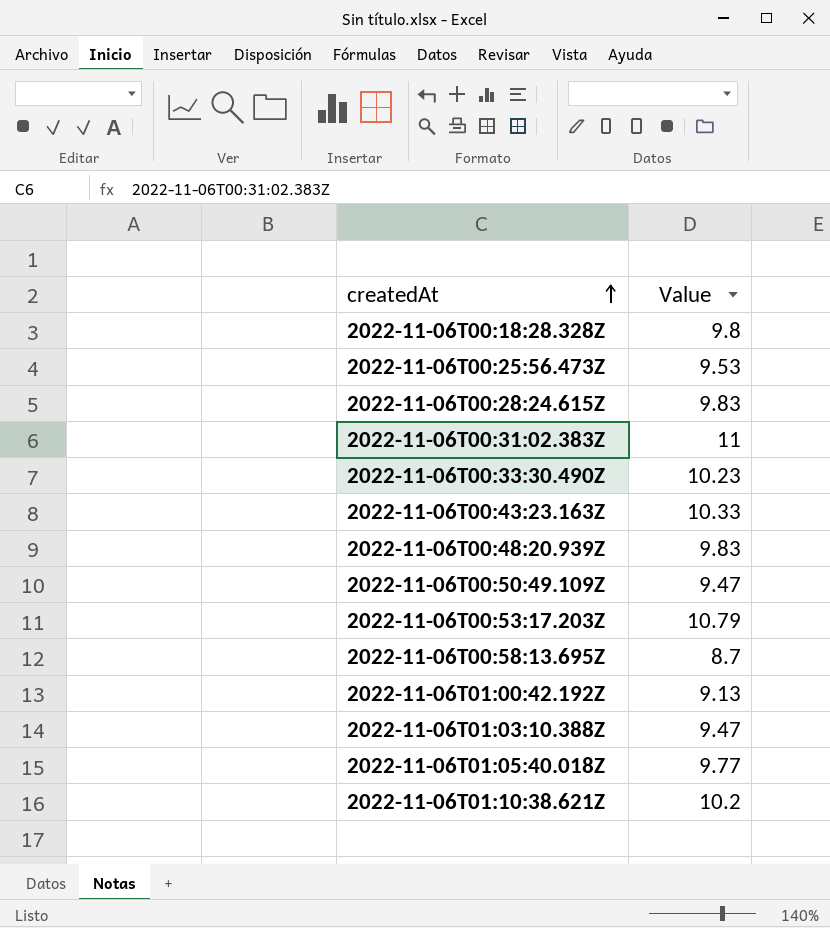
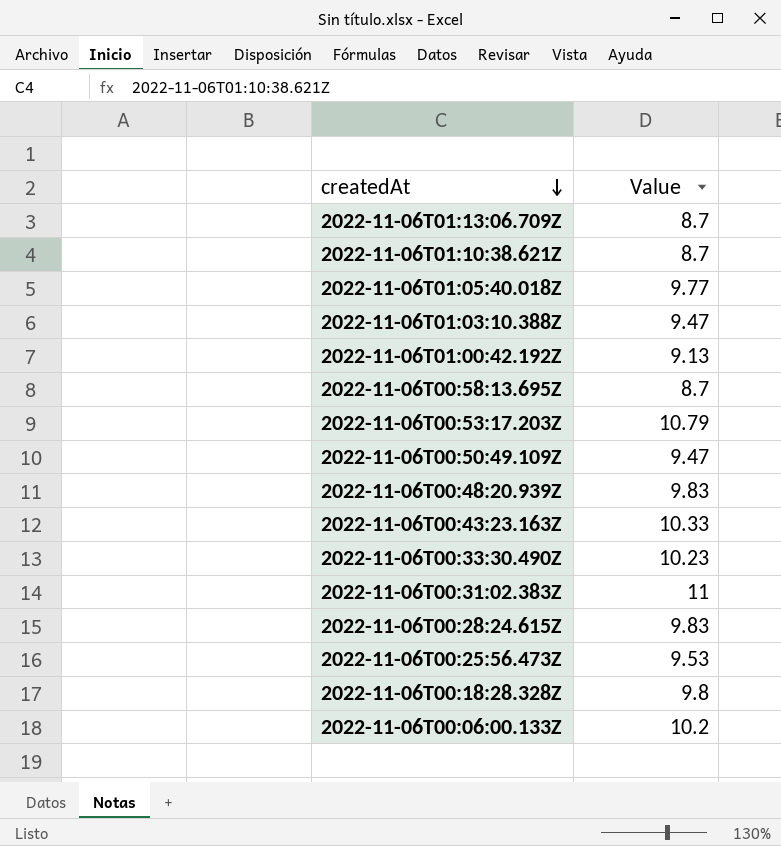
row order: createdAt ascending -> createdAt descending
row 2022-11-06T01:13:06.709Z: none -> 8.7
2022-11-06T01:10:38.621Z | Value: 10.2 -> 8.7
row 2022-11-06T00:06:00.133Z: none -> 10.2

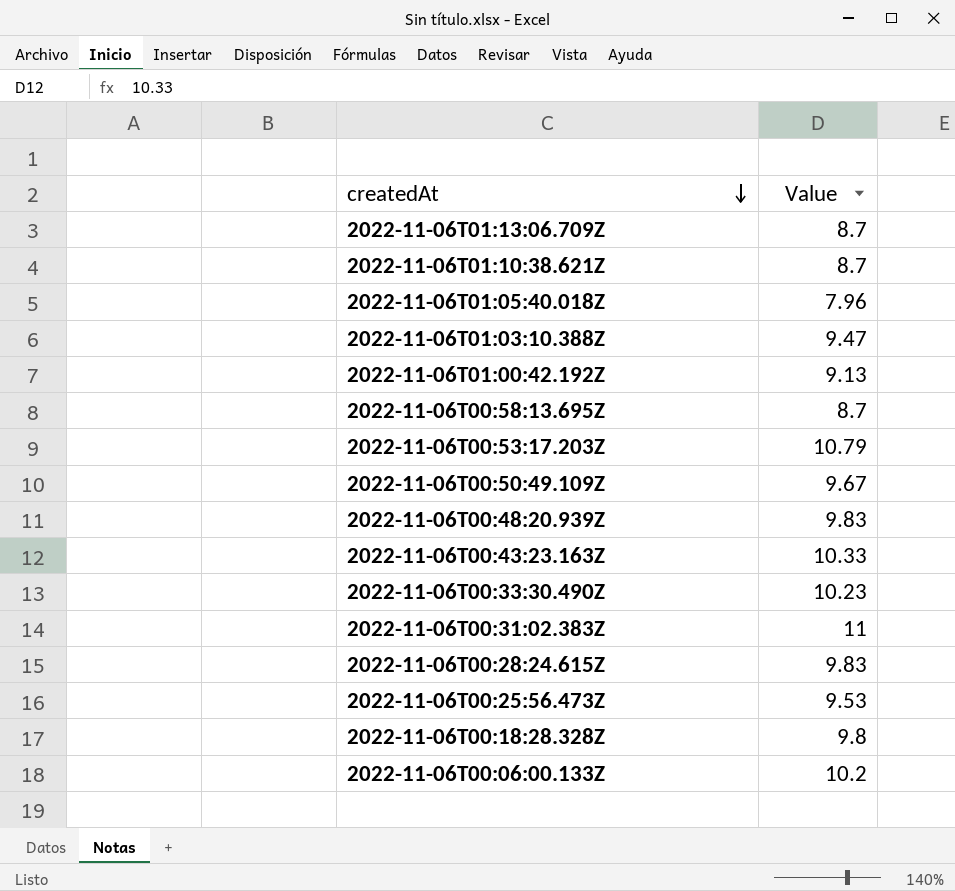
2022-11-06T01:05:40.018Z | Value: 9.77 -> 7.96
2022-11-06T00:50:49.109Z | Value: 9.47 -> 9.67

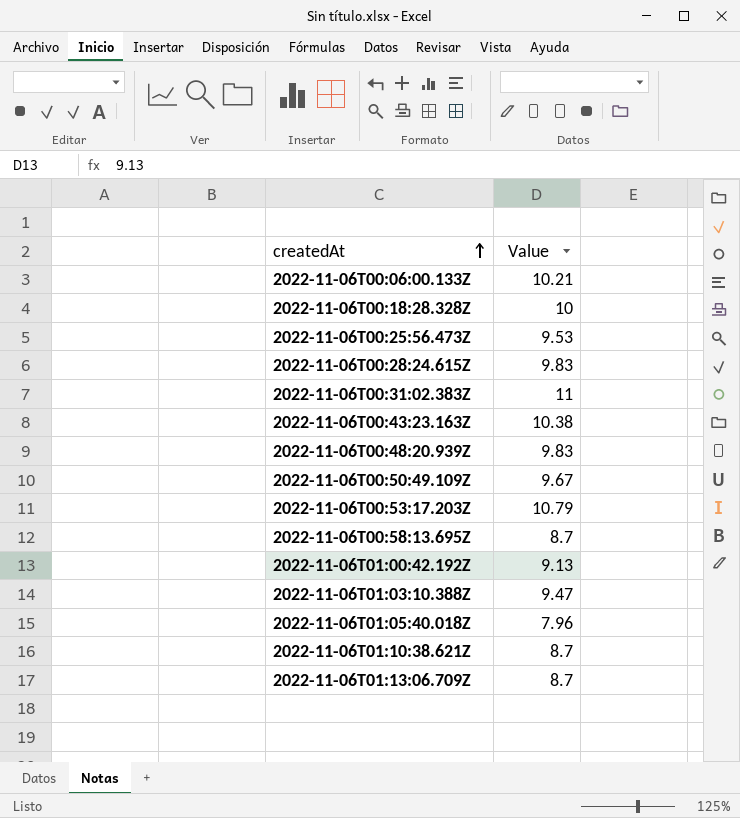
row order: createdAt descending -> createdAt ascending
row 2022-11-06T00:33:30.490Z: 10.23 -> none
2022-11-06T00:06:00.133Z | Value: 10.2 -> 10.21
2022-11-06T00:18:28.328Z | Value: 9.8 -> 10
2022-11-06T00:43:23.163Z | Value: 10.33 -> 10.38

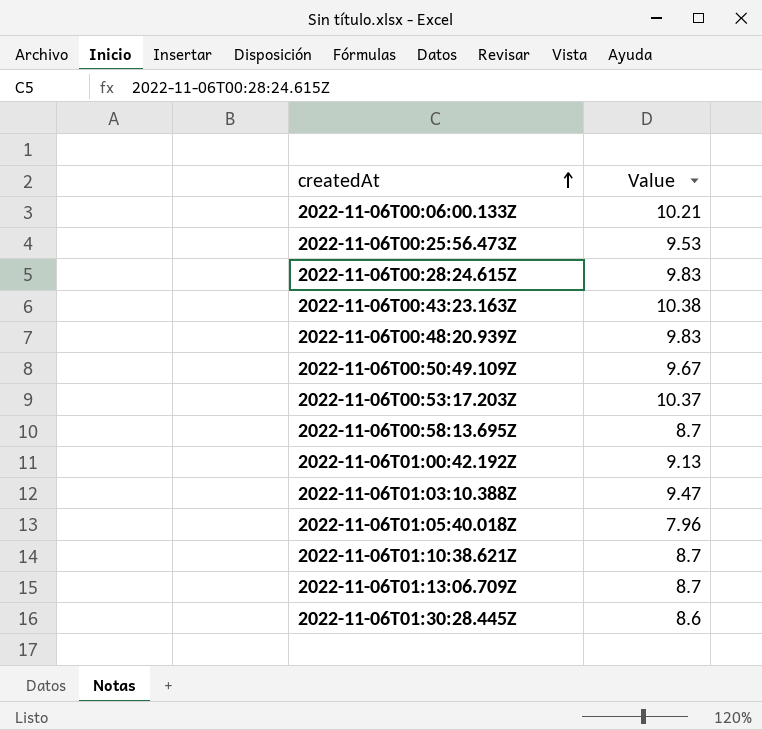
row 2022-11-06T00:18:28.328Z: 10 -> none
row 2022-11-06T00:31:02.383Z: 11 -> none
2022-11-06T00:53:17.203Z | Value: 10.79 -> 10.37
row 2022-11-06T01:30:28.445Z: none -> 8.6

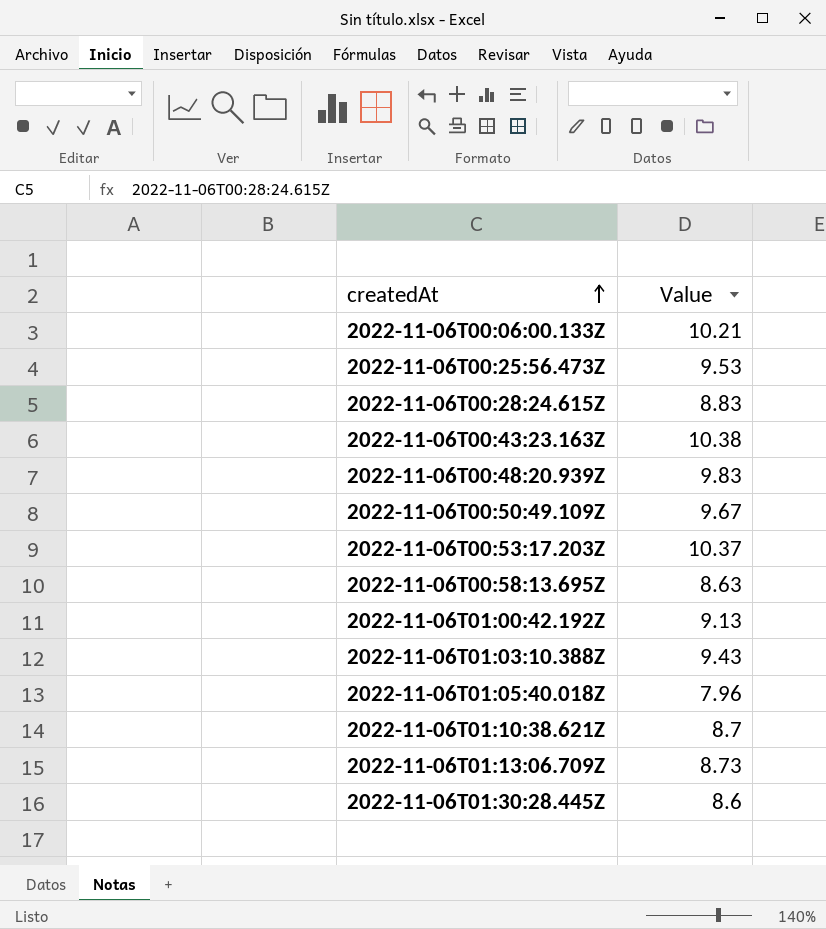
2022-11-06T00:28:24.615Z | Value: 9.83 -> 8.83
2022-11-06T00:58:13.695Z | Value: 8.7 -> 8.63
2022-11-06T01:03:10.388Z | Value: 9.47 -> 9.43
2022-11-06T01:13:06.709Z | Value: 8.7 -> 8.73

